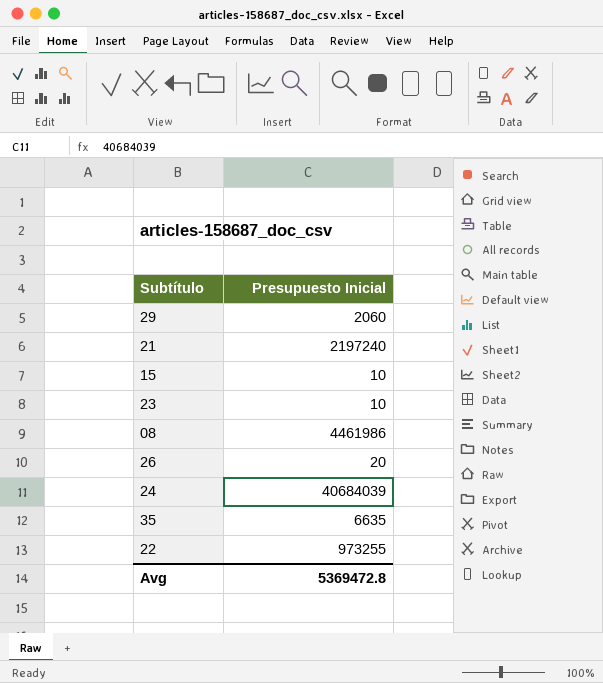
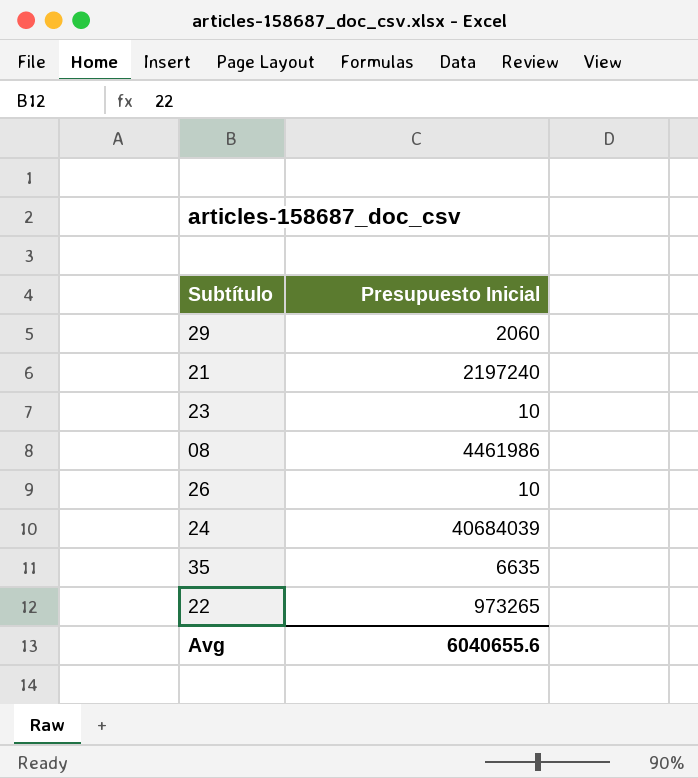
row 15: 10 -> none
26 | Presupuesto Inicial: 20 -> 10
22 | Presupuesto Inicial: 973255 -> 973265
Avg | Presupuesto Inicial: 5369472.8 -> 6040655.6

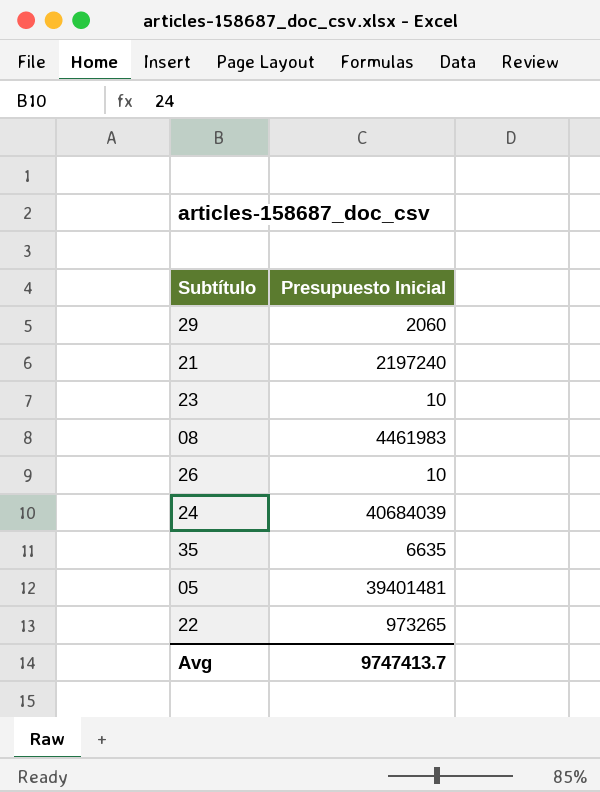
08 | Presupuesto Inicial: 4461986 -> 4461983
row 05: none -> 39401481
Avg | Presupuesto Inicial: 6040655.6 -> 9747413.7

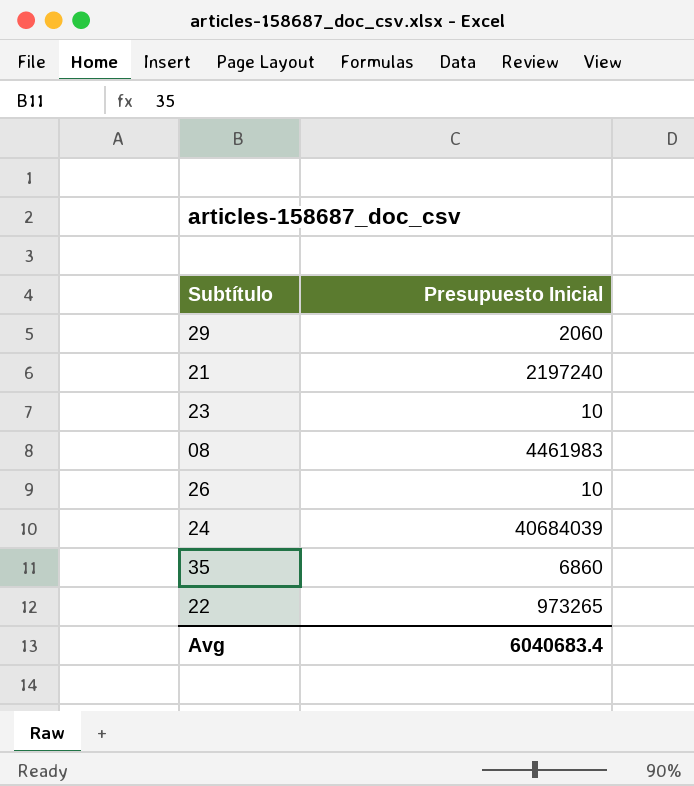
row 05: 39401481 -> none
35 | Presupuesto Inicial: 6635 -> 6860
Avg | Presupuesto Inicial: 9747413.7 -> 6040683.4

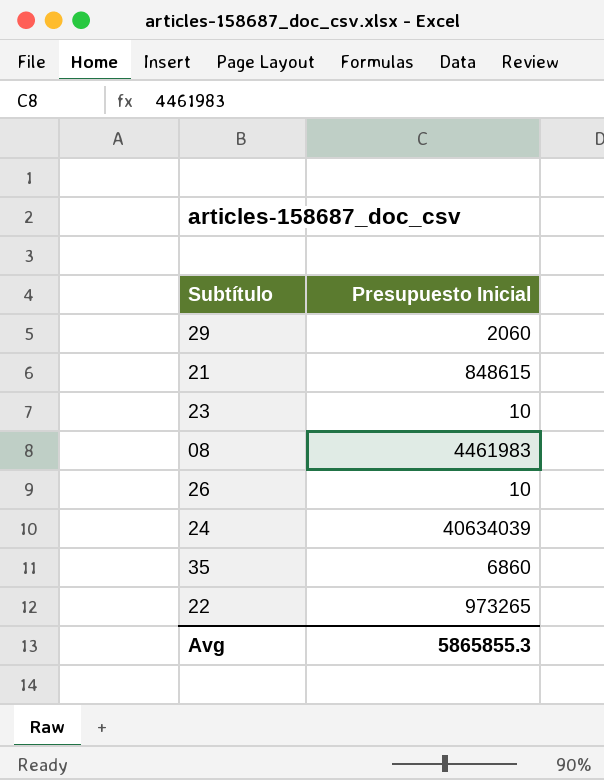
21 | Presupuesto Inicial: 2197240 -> 848615
24 | Presupuesto Inicial: 40684039 -> 40634039
Avg | Presupuesto Inicial: 6040683.4 -> 5865855.3

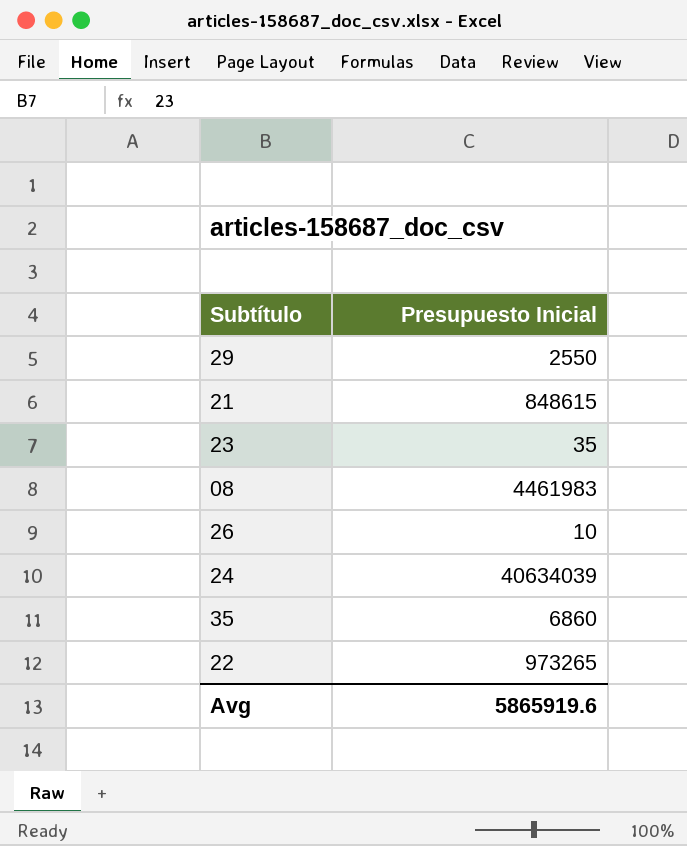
29 | Presupuesto Inicial: 2060 -> 2550
23 | Presupuesto Inicial: 10 -> 35
Avg | Presupuesto Inicial: 5865855.3 -> 5865919.6

